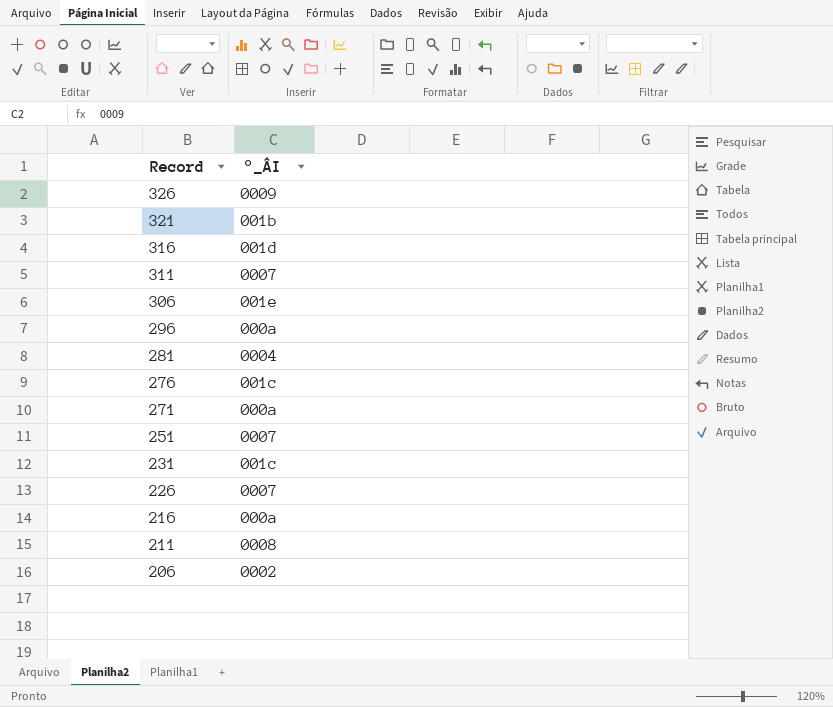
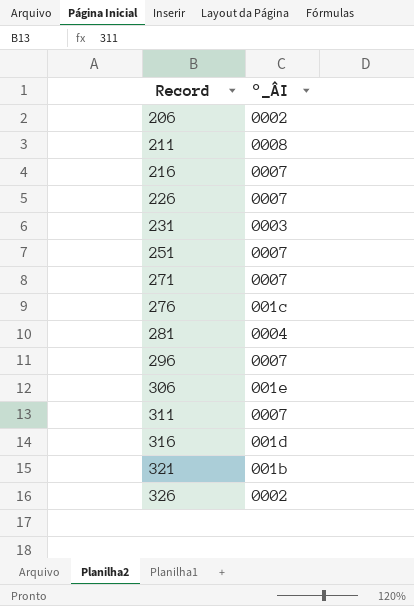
row order: Record descending -> Record ascending
216 | °_ÂI: 000a -> 0007
231 | °_ÂI: 001c -> 0003
271 | °_ÂI: 000a -> 0007
296 | °_ÂI: 000a -> 0007
326 | °_ÂI: 0009 -> 0002

